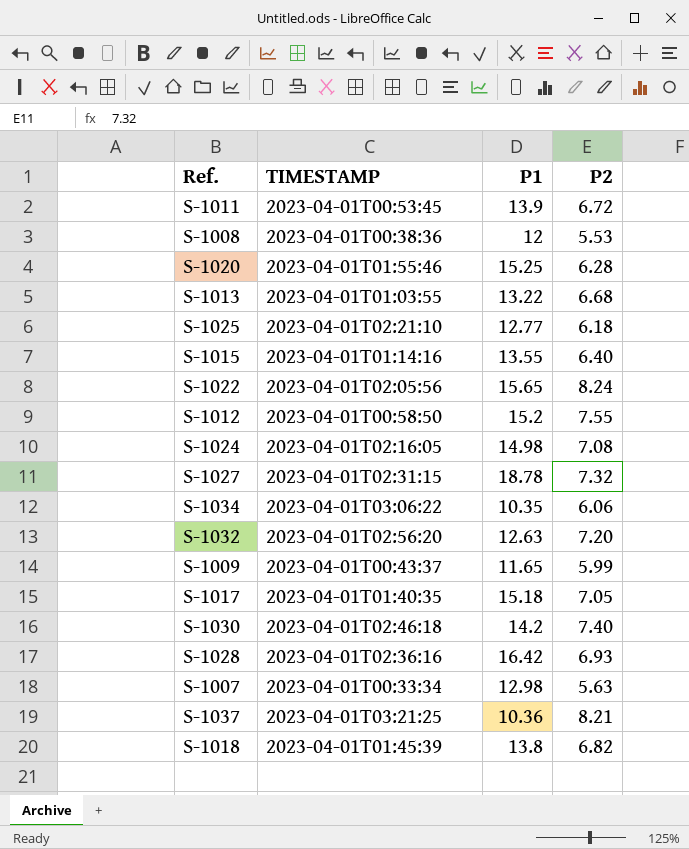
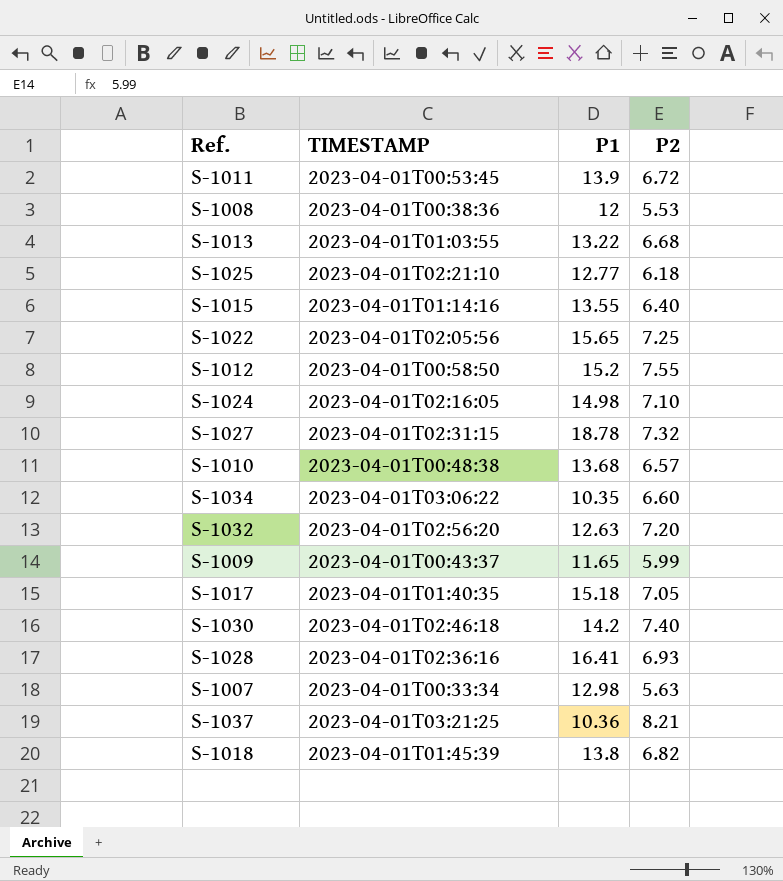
row S-1020: 2023-04-01T01:55:46 | 15.25 | 6.28 -> none
S-1022 | P2: 8.24 -> 7.25
S-1024 | P2: 7.08 -> 7.10
row S-1010: none -> 2023-04-01T00:48:38 | 13.68 | 6.57
S-1034 | P2: 6.06 -> 6.60
S-1028 | P1: 16.42 -> 16.41

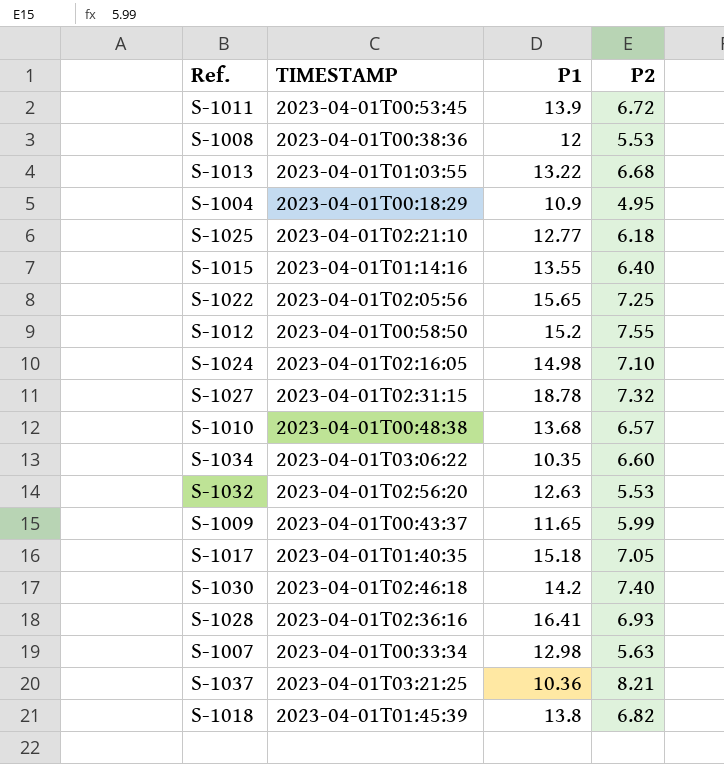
row S-1004: none -> 2023-04-01T00:18:29 | 10.9 | 4.95
S-1032 | P2: 7.20 -> 5.53

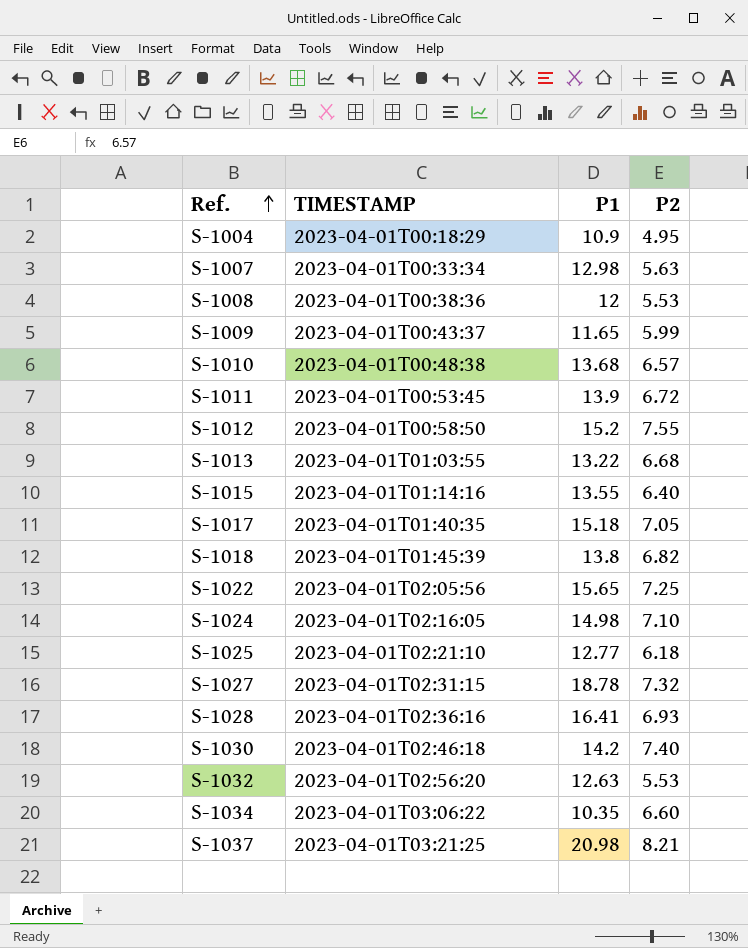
row order: none -> Ref. ascending
S-1037 | P1: 10.36 -> 20.98

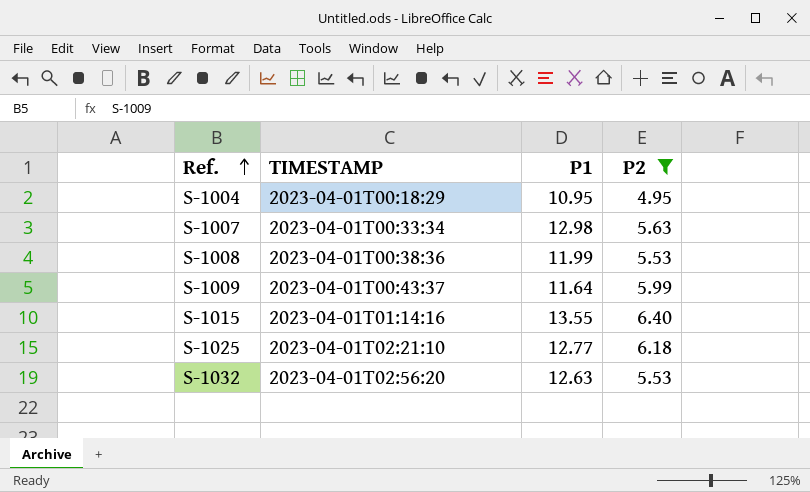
filter: none -> P2 <= 6.40
S-1004 | P1: 10.9 -> 10.95
S-1008 | P1: 12 -> 11.99
S-1009 | P1: 11.65 -> 11.64

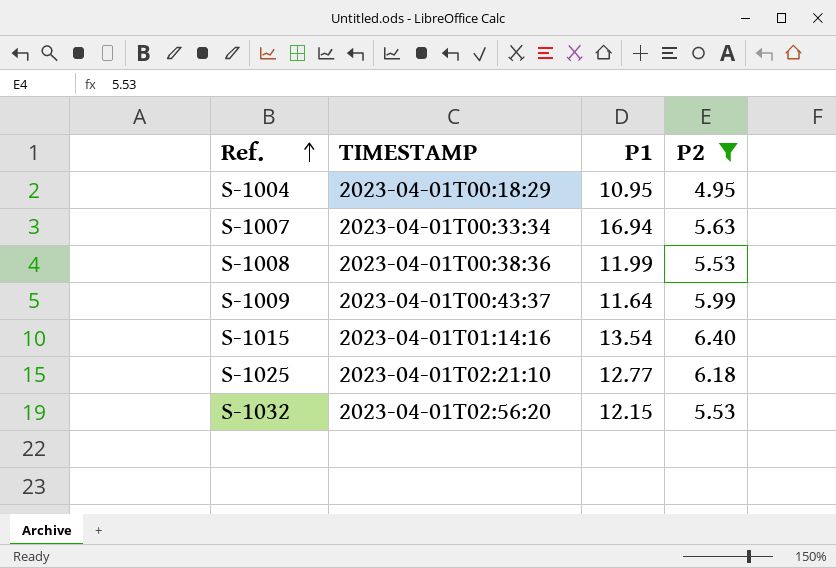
S-1007 | P1: 12.98 -> 16.94
S-1015 | P1: 13.55 -> 13.54
S-1032 | P1: 12.63 -> 12.15

